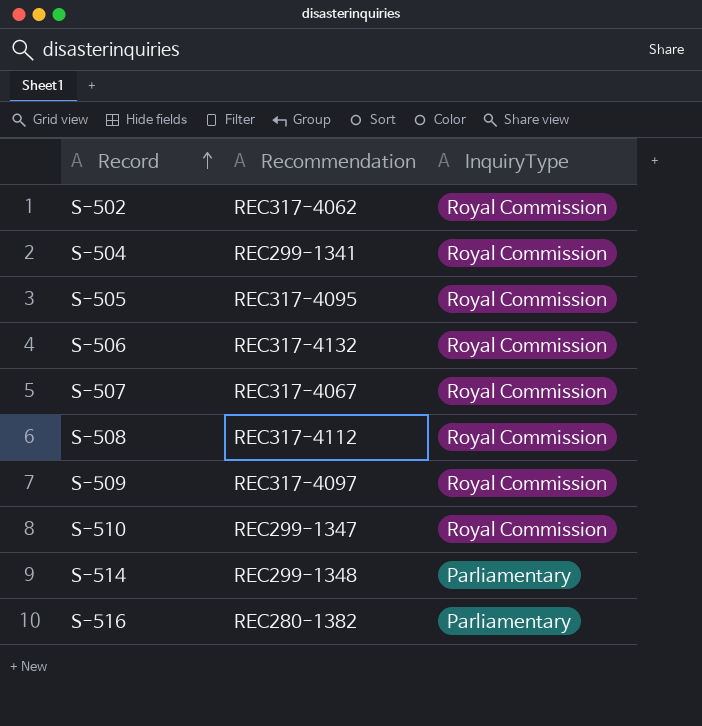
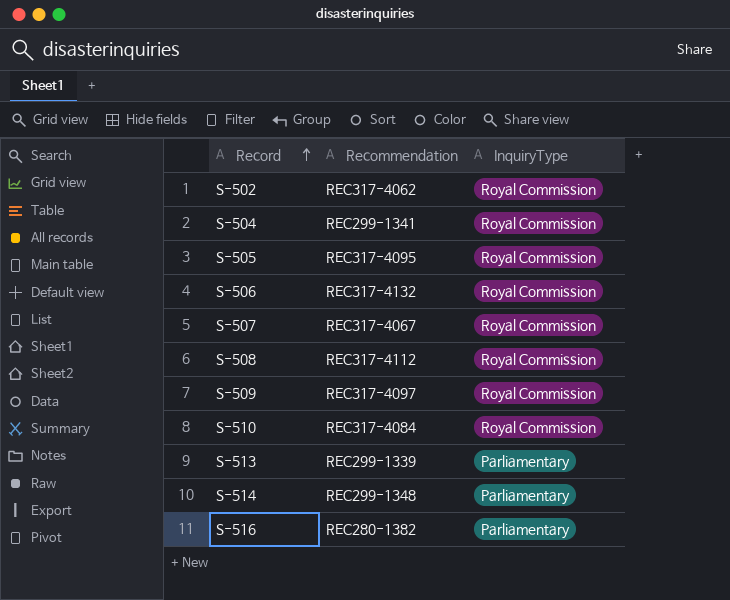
S-510 | Recommendation: REC299-1347 -> REC317-4084
row S-513: none -> REC299-1339 | Parliamentary

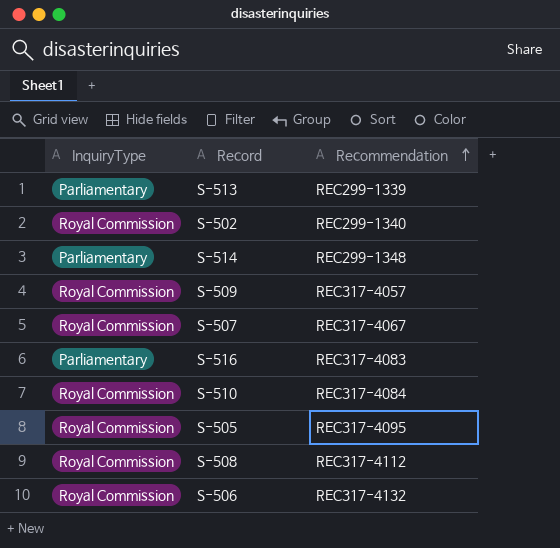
row order: Record ascending -> Recommendation ascending
column InquiryType | position: 3 -> 1
row S-504: REC299-1341 | Royal Commission -> none
S-502 | Recommendation: REC317-4062 -> REC299-1340
S-509 | Recommendation: REC317-4097 -> REC317-4057
S-516 | Recommendation: REC280-1382 -> REC317-4083

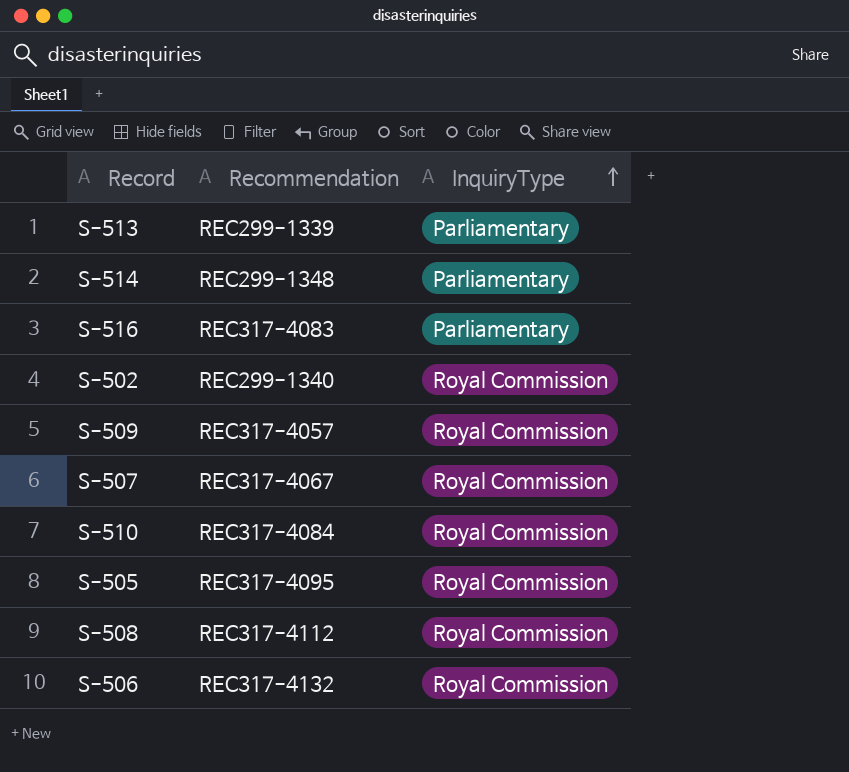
row order: Recommendation ascending -> InquiryType ascending
column InquiryType | position: 1 -> 3

